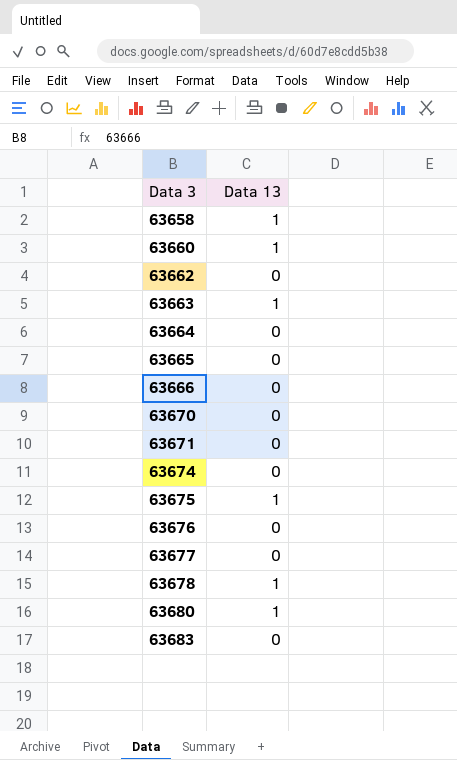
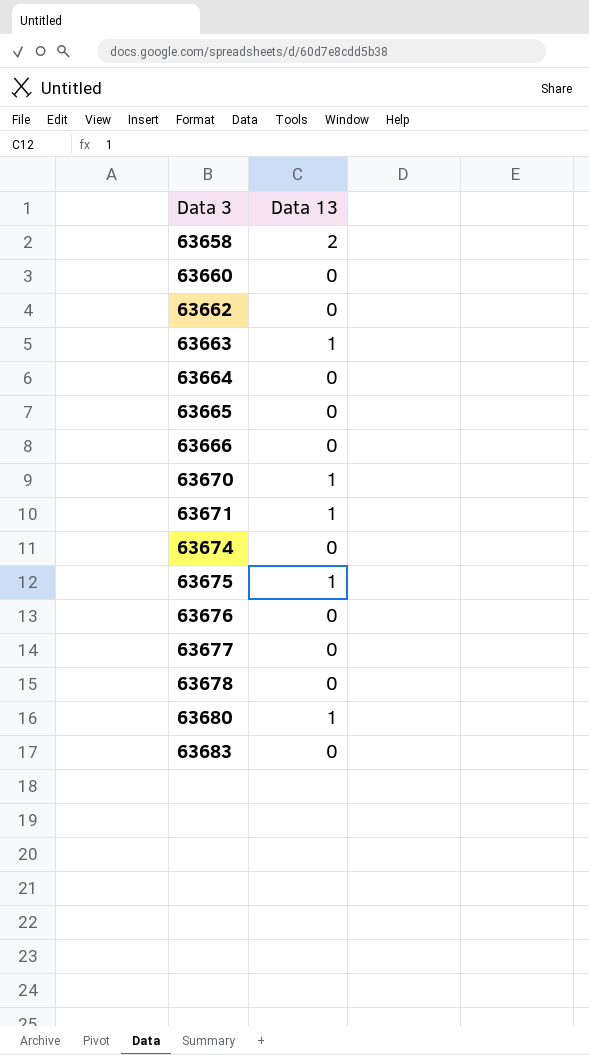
63658 | Data 13: 1 -> 2
63660 | Data 13: 1 -> 0
63670 | Data 13: 0 -> 1
63671 | Data 13: 0 -> 1
63678 | Data 13: 1 -> 0

